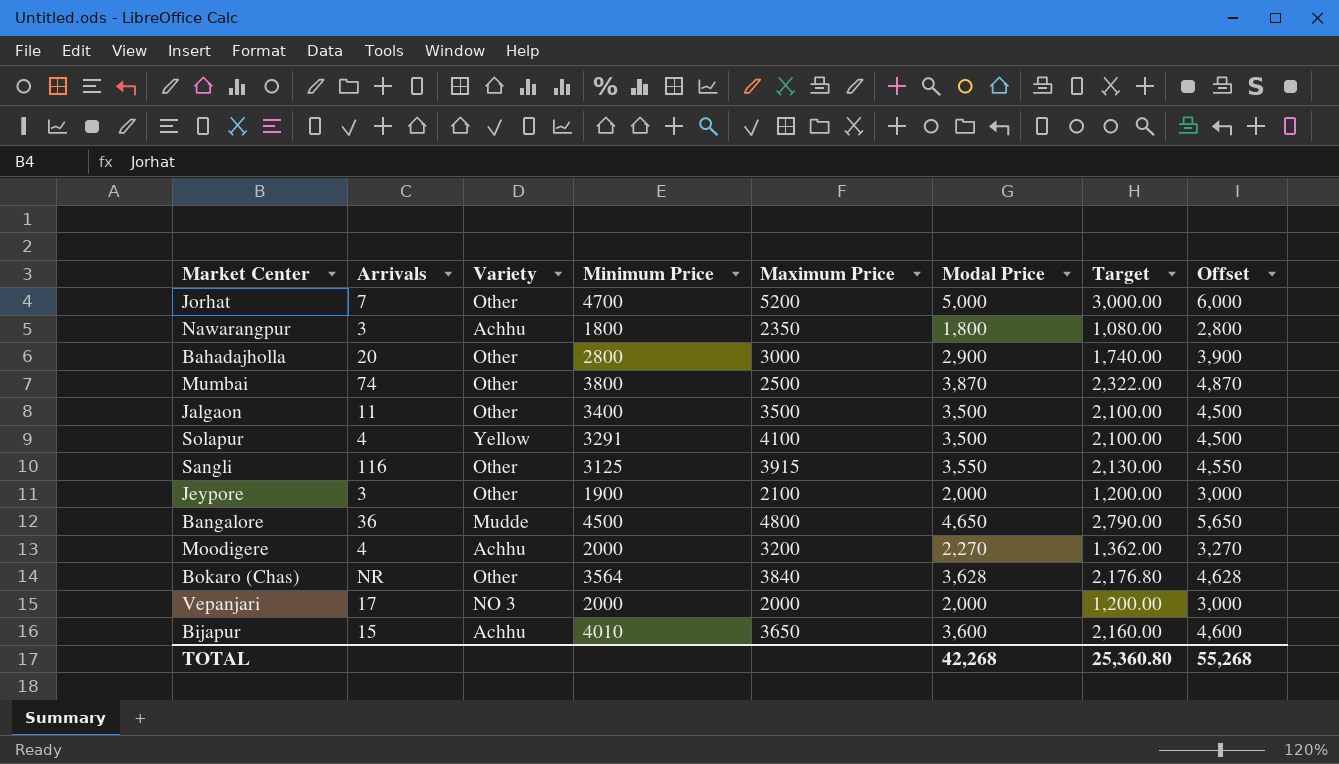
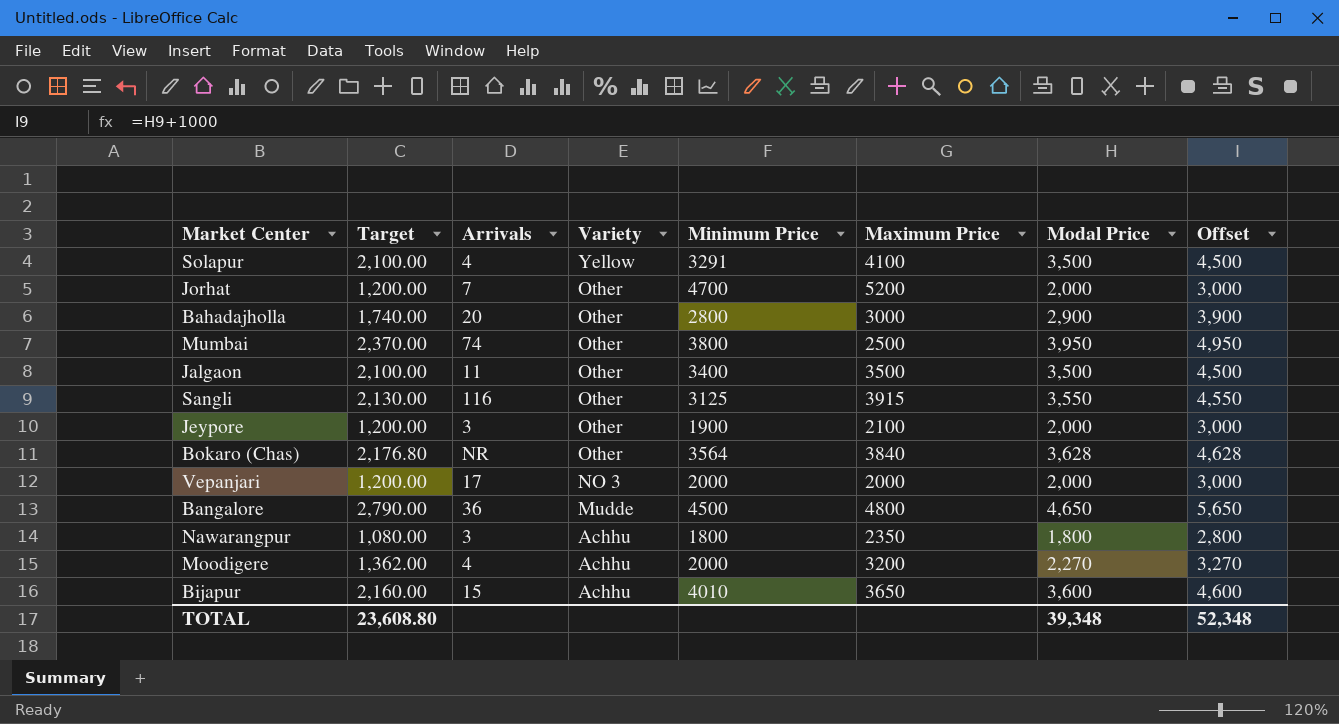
row order: none -> Variety descending
column Target | position: 7 -> 2
Jorhat | Target: 3,000.00 -> 1,200.00
Jorhat | Modal Price: 5,000 -> 2,000
Jorhat | Offset: 6,000 -> 3,000
Mumbai | Target: 2,322.00 -> 2,370.00
Mumbai | Modal Price: 3,870 -> 3,950
Mumbai | Offset: 4,870 -> 4,950
TOTAL | Target: 25,360.80 -> 23,608.80
TOTAL | Modal Price: 42,268 -> 39,348
TOTAL | Offset: 55,268 -> 52,348

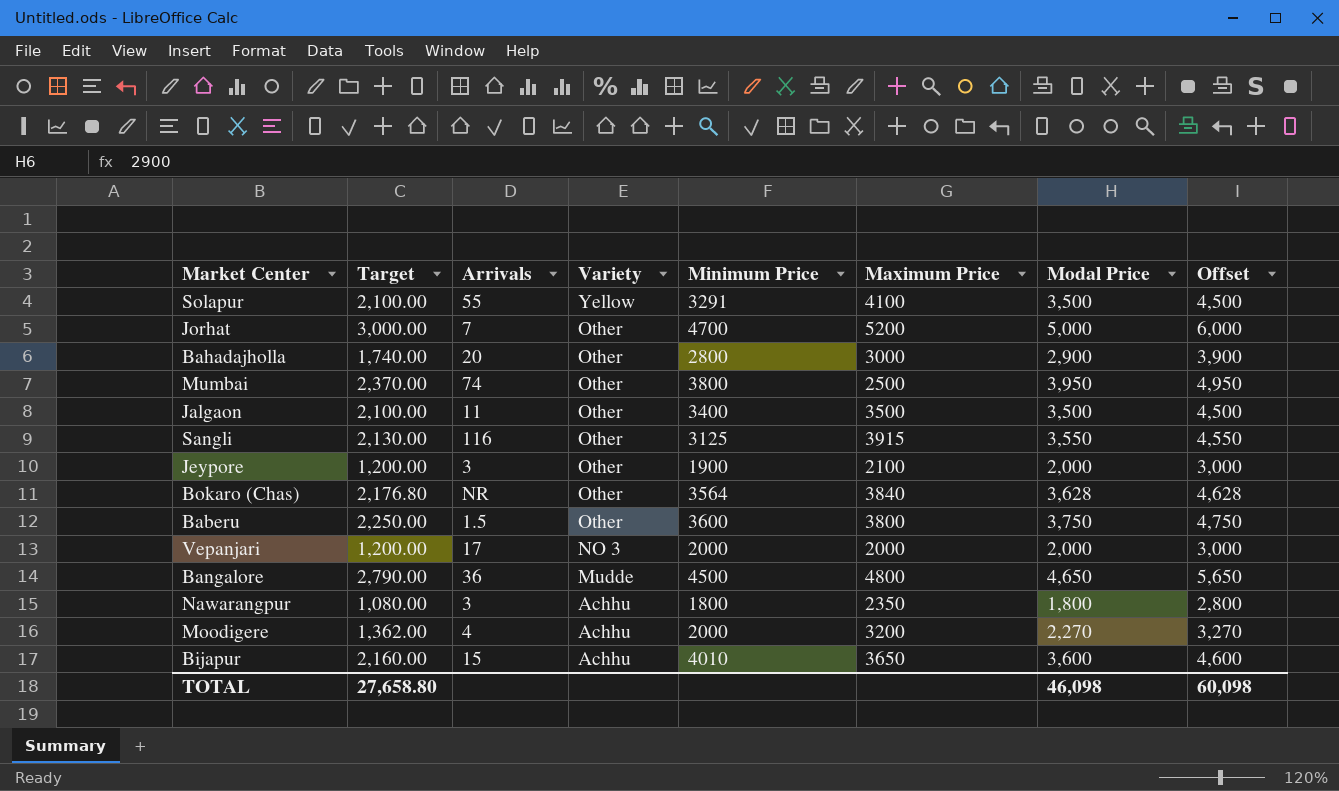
Solapur | Arrivals: 4 -> 55
Jorhat | Target: 1,200.00 -> 3,000.00
Jorhat | Modal Price: 2,000 -> 5,000
Jorhat | Offset: 3,000 -> 6,000
row Baberu: none -> 2,250.00 | 1.5 | Other | 3600 | 3800 | 3,750 | 4,750
TOTAL | Target: 23,608.80 -> 27,658.80
TOTAL | Modal Price: 39,348 -> 46,098
TOTAL | Offset: 52,348 -> 60,098

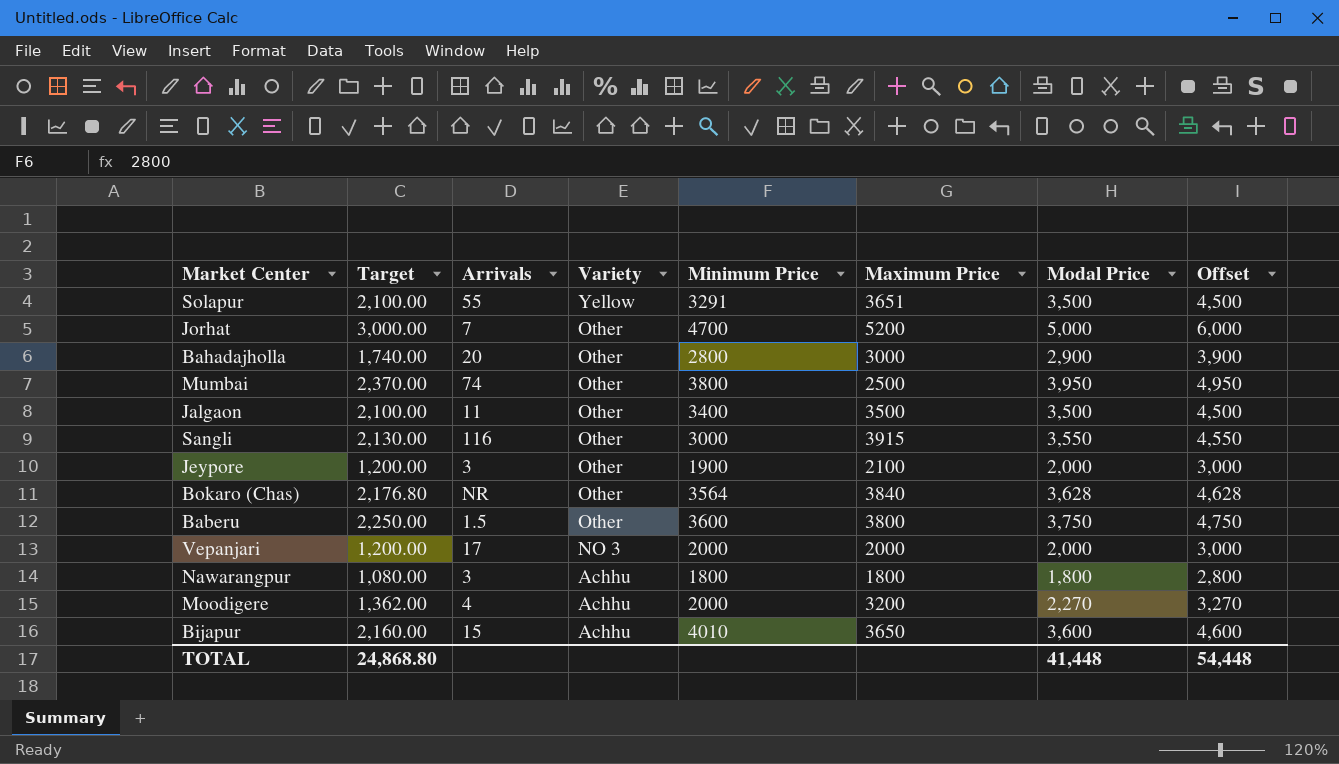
row Bangalore: 2,790.00 | 36 | Mudde | 4500 | 4800 | 4,650 | 5,650 -> none
Solapur | Maximum Price: 4100 -> 3651
Sangli | Minimum Price: 3125 -> 3000
Nawarangpur | Maximum Price: 2350 -> 1800
TOTAL | Target: 27,658.80 -> 24,868.80
TOTAL | Modal Price: 46,098 -> 41,448
TOTAL | Offset: 60,098 -> 54,448

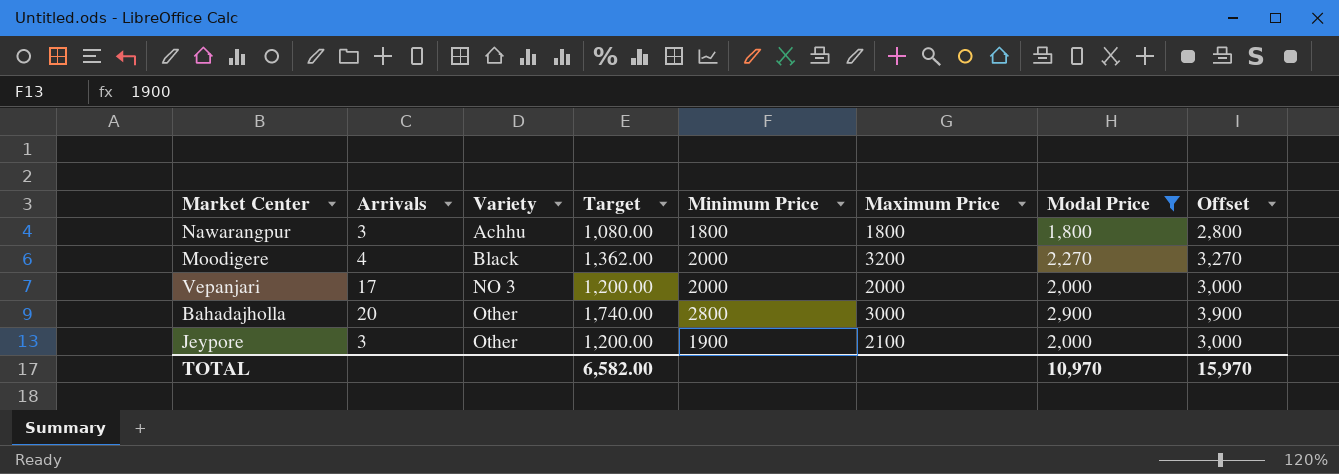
filter: none -> Modal Price <= 2,900
row order: Variety descending -> Variety ascending
column Target | position: 2 -> 4
Moodigere | Variety: Achhu -> Black
TOTAL | Target: 24,868.80 -> 6,582.00
TOTAL | Modal Price: 41,448 -> 10,970
TOTAL | Offset: 54,448 -> 15,970

